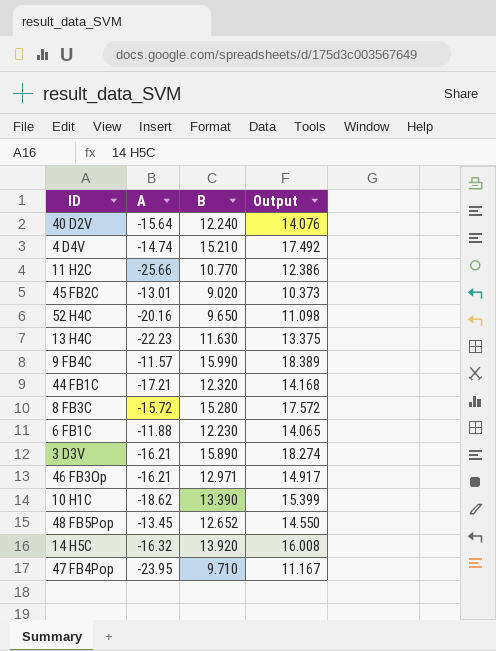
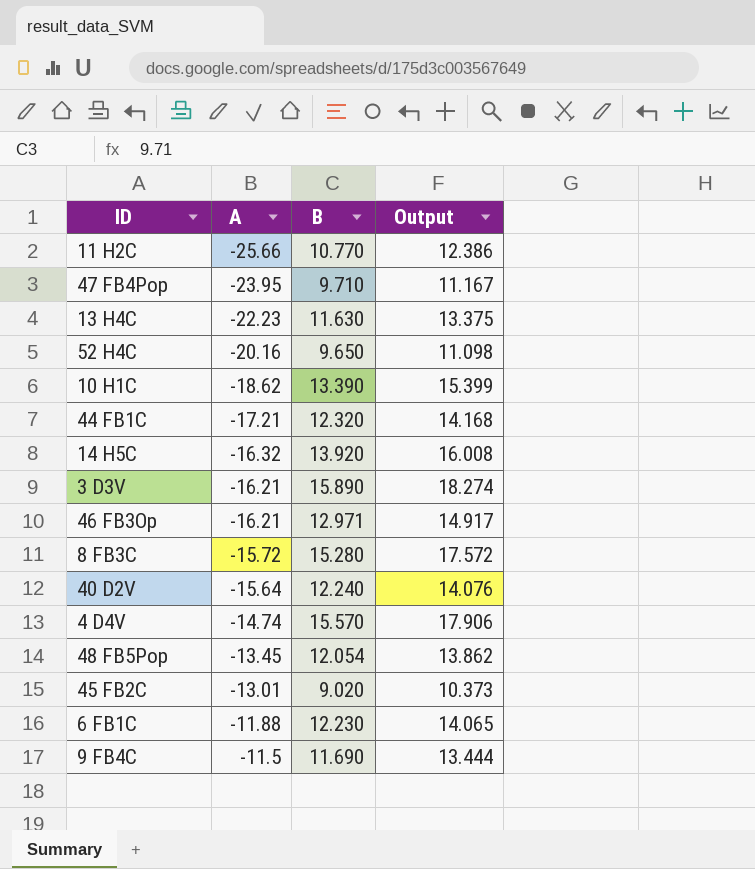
row order: none -> A ascending
4 D4V | B: 15.210 -> 15.570
4 D4V | Output: 17.492 -> 17.906
48 FB5Pop | B: 12.652 -> 12.054
48 FB5Pop | Output: 14.550 -> 13.862
9 FB4C | A: -11.57 -> -11.5
9 FB4C | B: 15.990 -> 11.690
9 FB4C | Output: 18.389 -> 13.444

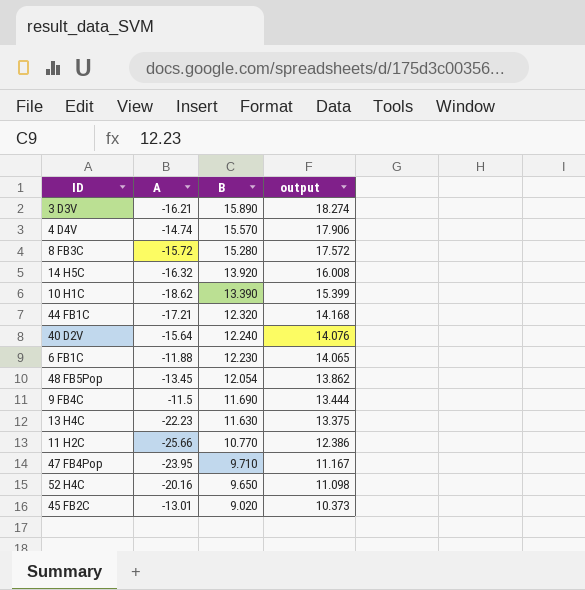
row order: A ascending -> B descending
column name: Output -> output
row 46 FB3Op: -16.21 | 12.971 | 14.917 -> none

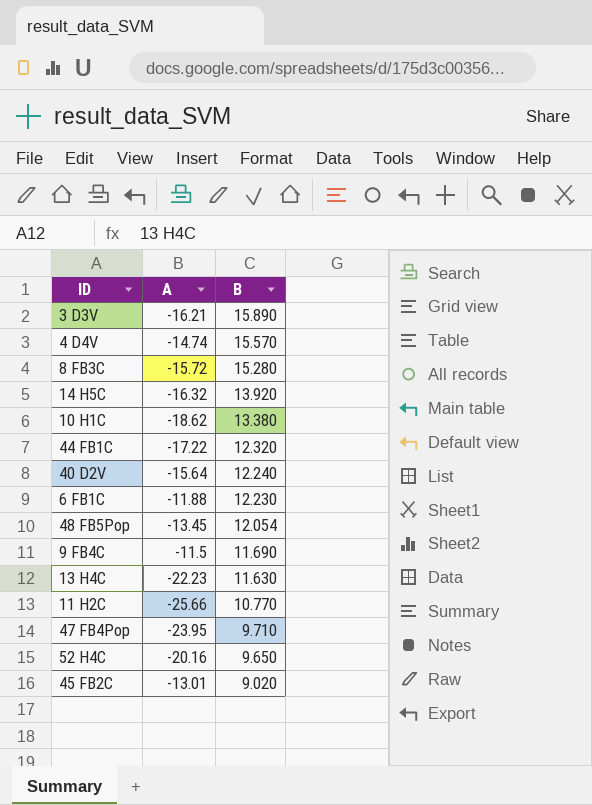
column output | formula: [B] * 1.15 -> none
10 H1C | B: 13.390 -> 13.380
44 FB1C | A: -17.21 -> -17.22

